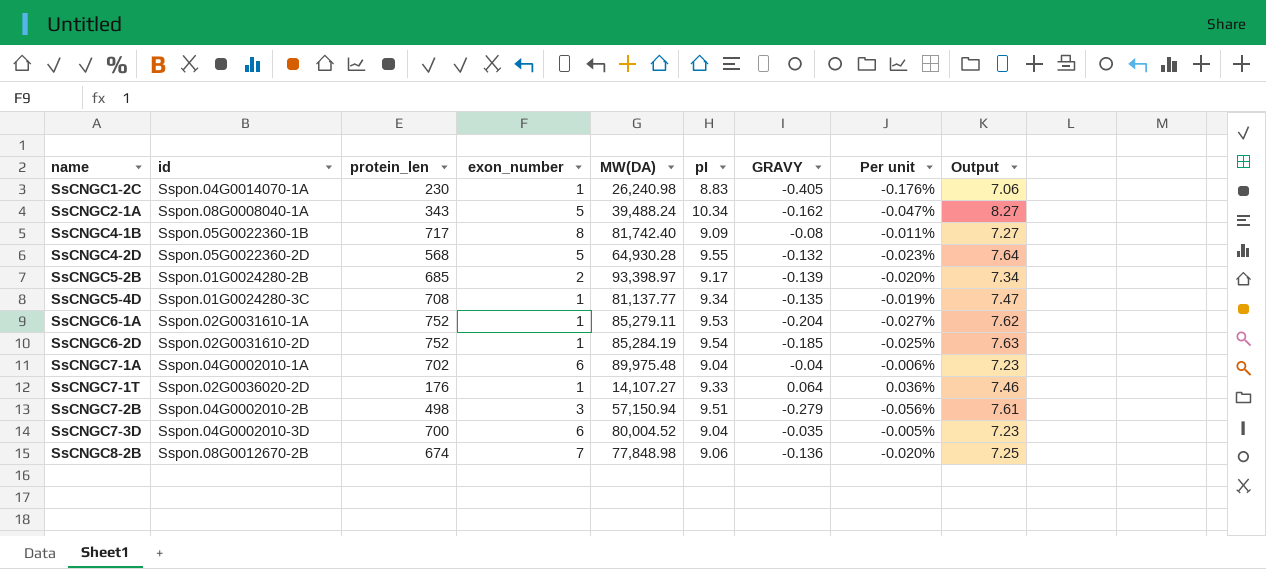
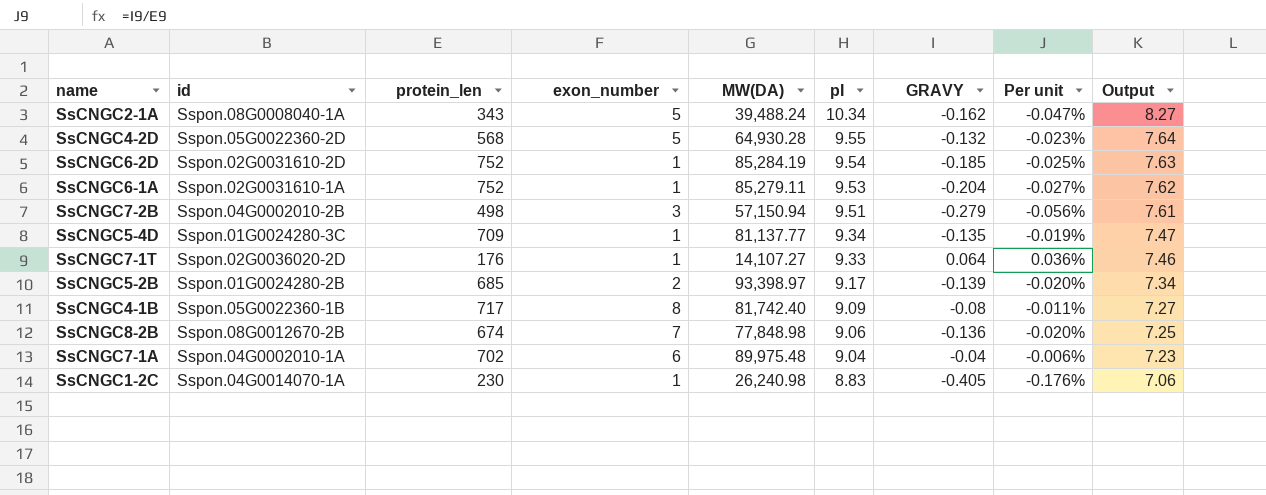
row order: name ascending -> pI descending
row SsCNGC7-3D: Sspon.04G0002010-3D | 700 | 6 | 80,004.52 | 9.04 | -0.035 | -0.005% | 7.23 -> none
SsCNGC5-4D | protein_len: 708 -> 709

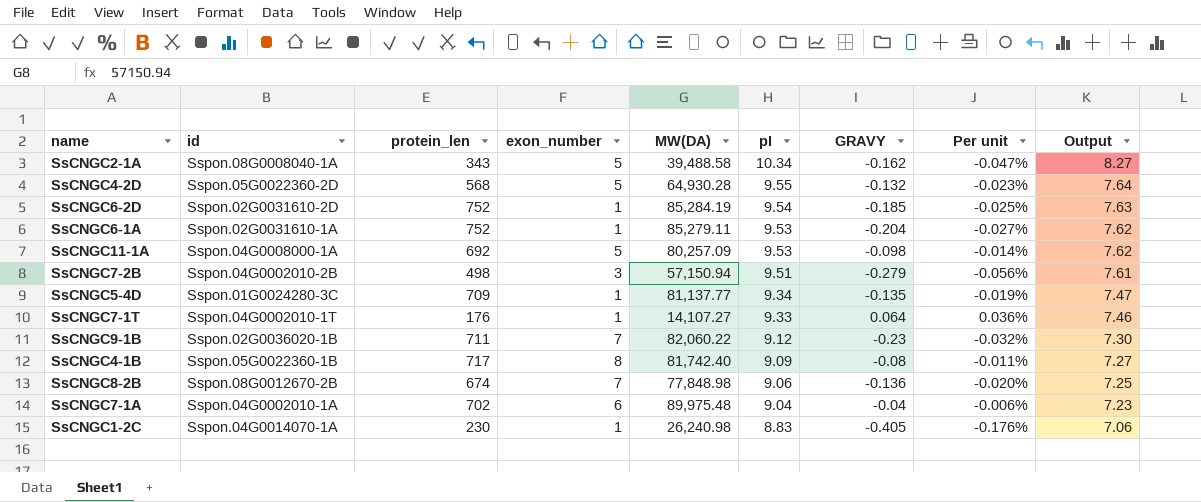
row SsCNGC5-2B: Sspon.01G0024280-2B | 685 | 2 | 93,398.97 | 9.17 | -0.139 | -0.020% | 7.34 -> none
SsCNGC2-1A | MW(DA): 39,488.24 -> 39,488.58
row SsCNGC11-1A: none -> Sspon.04G0008000-1A | 692 | 5 | 80,257.09 | 9.53 | -0.098 | -0.014% | 7.62
SsCNGC7-1T | id: Sspon.02G0036020-2D -> Sspon.04G0002010-1T
row SsCNGC9-1B: none -> Sspon.02G0036020-1B | 711 | 7 | 82,060.22 | 9.12 | -0.23 | -0.032% | 7.30

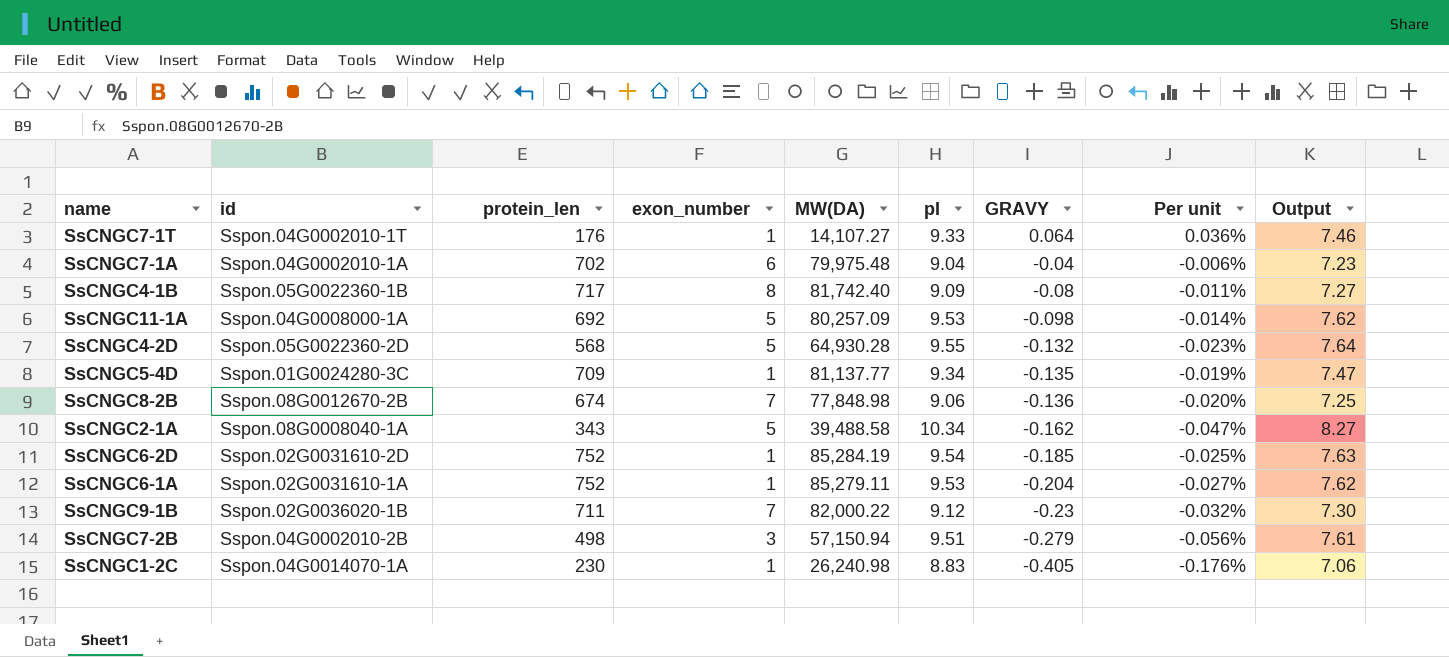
row order: pI descending -> GRAVY descending
SsCNGC7-1A | MW(DA): 89,975.48 -> 79,975.48
SsCNGC9-1B | MW(DA): 82,060.22 -> 82,000.22

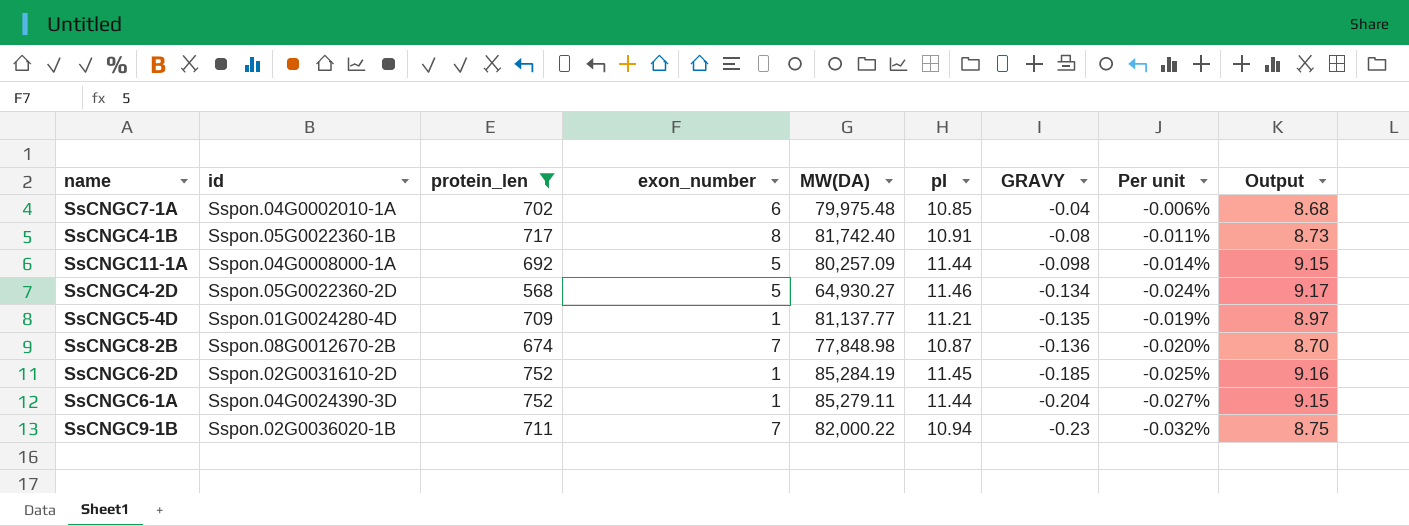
filter: none -> protein_len >= 568
SsCNGC7-1A | pI: 9.04 -> 10.85
SsCNGC7-1A | Output: 7.23 -> 8.68
SsCNGC4-1B | pI: 9.09 -> 10.91
SsCNGC4-1B | Output: 7.27 -> 8.73
SsCNGC11-1A | pI: 9.53 -> 11.44
SsCNGC11-1A | Output: 7.62 -> 9.15
SsCNGC4-2D | MW(DA): 64,930.28 -> 64,930.27
SsCNGC4-2D | pI: 9.55 -> 11.46
SsCNGC4-2D | GRAVY: -0.132 -> -0.134
SsCNGC4-2D | Per unit: -0.023% -> -0.024%
SsCNGC4-2D | Output: 7.64 -> 9.17
SsCNGC5-4D | id: Sspon.01G0024280-3C -> Sspon.01G0024280-4D
SsCNGC5-4D | pI: 9.34 -> 11.21
SsCNGC5-4D | Output: 7.47 -> 8.97
SsCNGC8-2B | pI: 9.06 -> 10.87
SsCNGC8-2B | Output: 7.25 -> 8.70
SsCNGC6-2D | pI: 9.54 -> 11.45
SsCNGC6-2D | Output: 7.63 -> 9.16
SsCNGC6-1A | id: Sspon.02G0031610-1A -> Sspon.04G0024390-3D
SsCNGC6-1A | pI: 9.53 -> 11.44
SsCNGC6-1A | Output: 7.62 -> 9.15
SsCNGC9-1B | pI: 9.12 -> 10.94
SsCNGC9-1B | Output: 7.30 -> 8.75

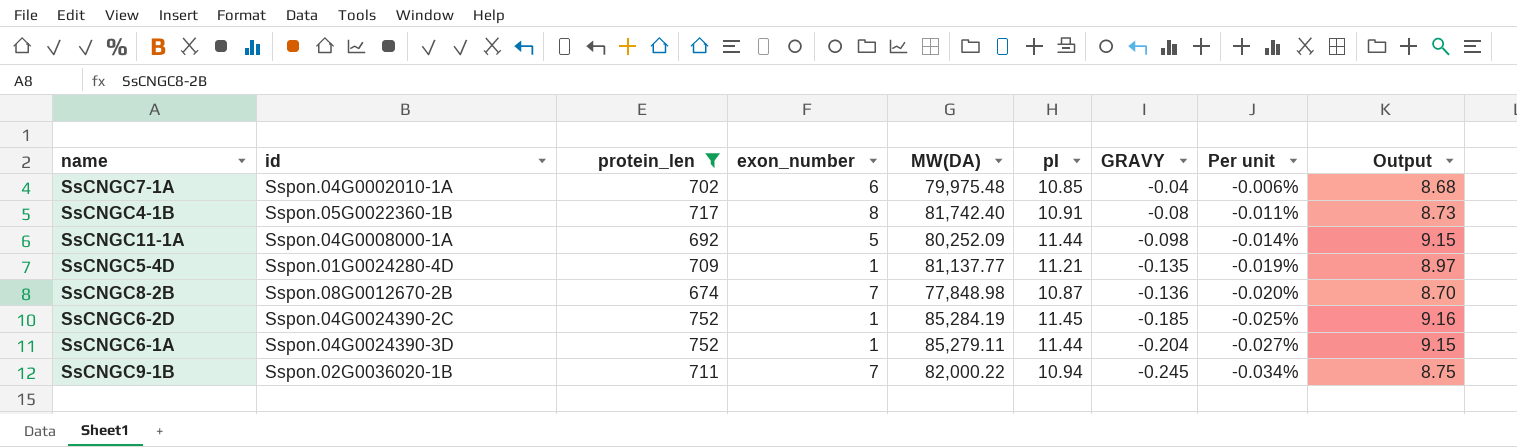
row SsCNGC4-2D: Sspon.05G0022360-2D | 568 | 5 | 64,930.27 | 11.46 | -0.134 | -0.024% | 9.17 -> none
SsCNGC11-1A | MW(DA): 80,257.09 -> 80,252.09
SsCNGC6-2D | id: Sspon.02G0031610-2D -> Sspon.04G0024390-2C
SsCNGC9-1B | GRAVY: -0.23 -> -0.245
SsCNGC9-1B | Per unit: -0.032% -> -0.034%

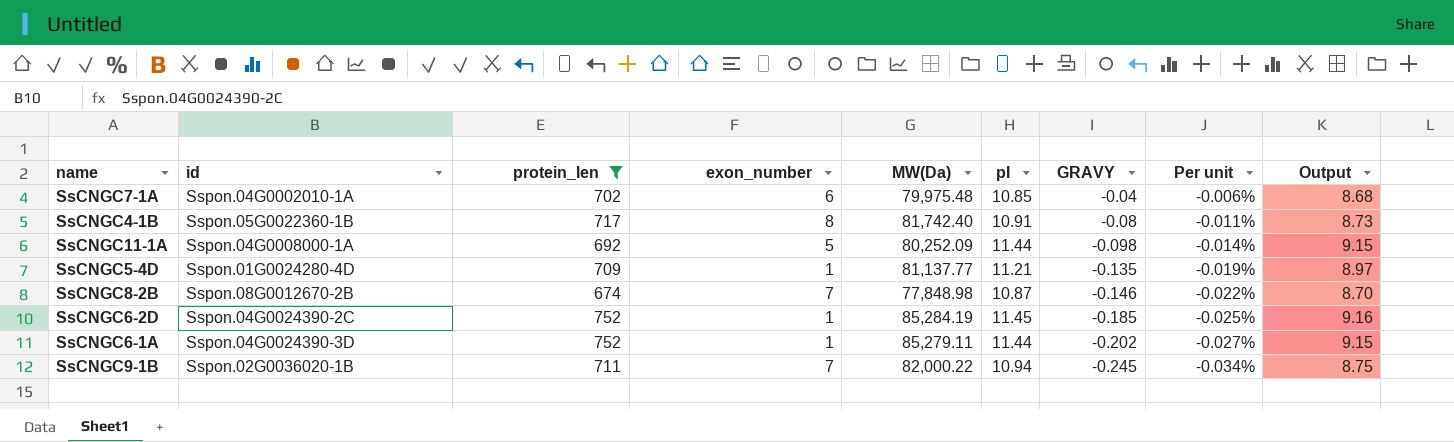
column name: MW(DA) -> MW(Da)
SsCNGC8-2B | GRAVY: -0.136 -> -0.146
SsCNGC8-2B | Per unit: -0.020% -> -0.022%
SsCNGC6-1A | GRAVY: -0.204 -> -0.202

